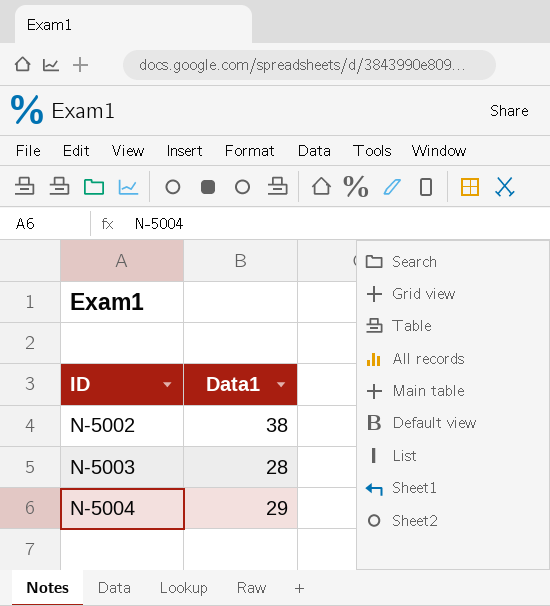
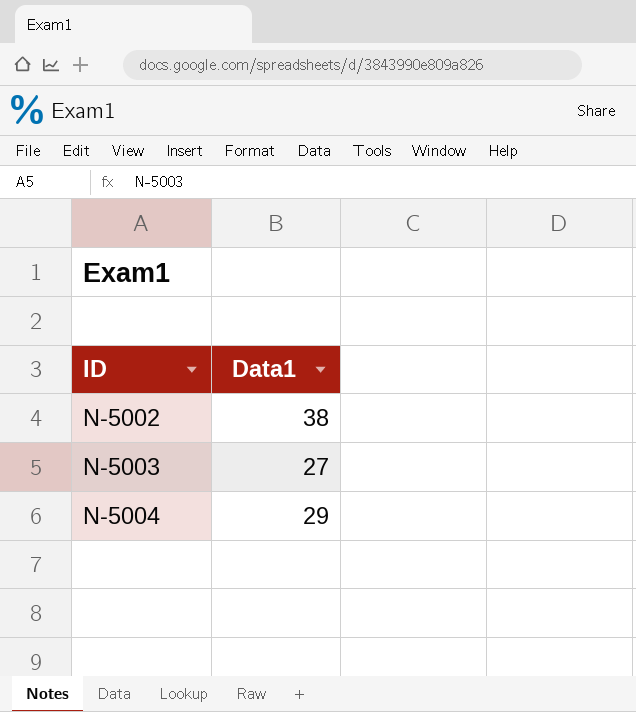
N-5003 | Data1: 28 -> 27

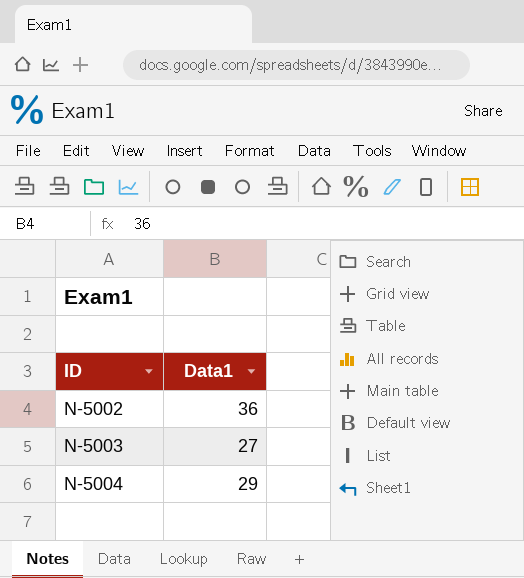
N-5002 | Data1: 38 -> 36

